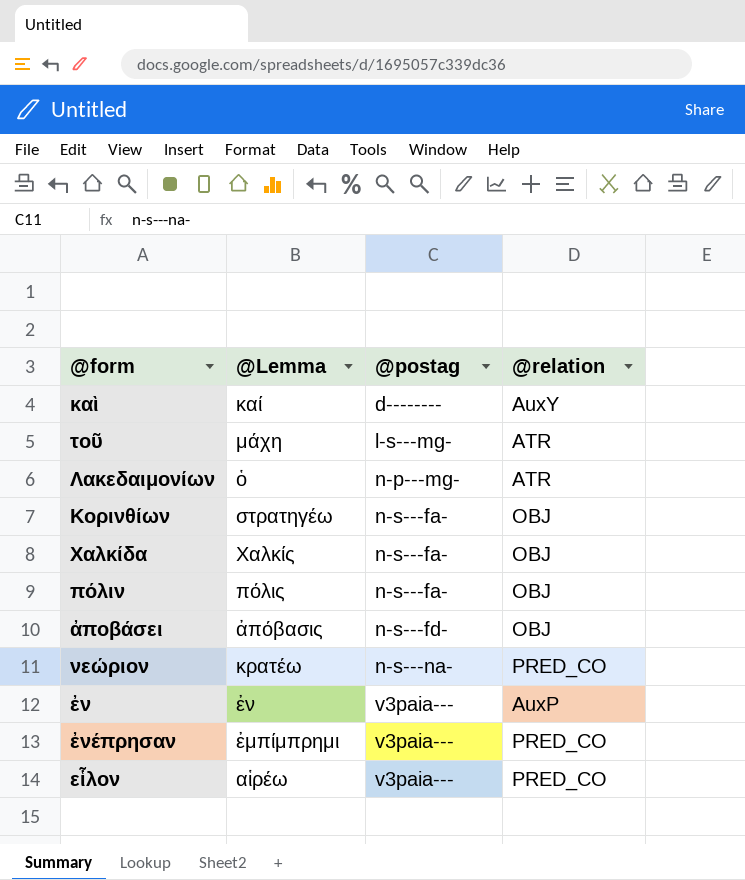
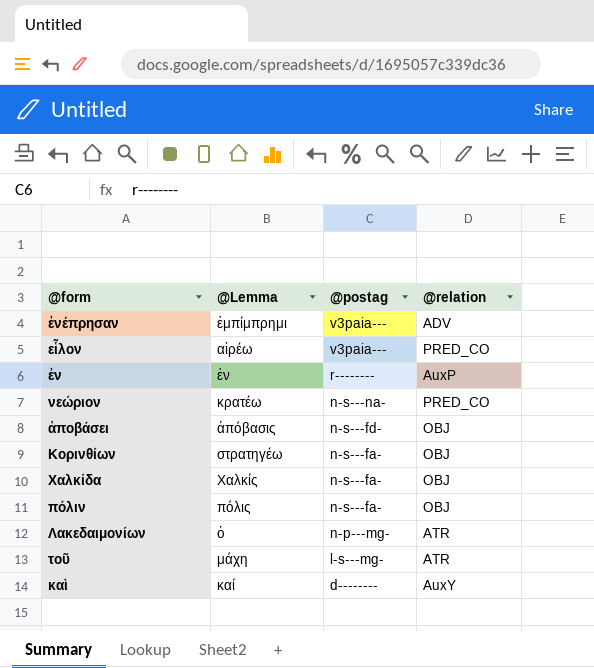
row order: @postag ascending -> @postag descending
ἐνέπρησαν | @relation: PRED_CO -> ADV
ἐν | @postag: v3paia--- -> r--------

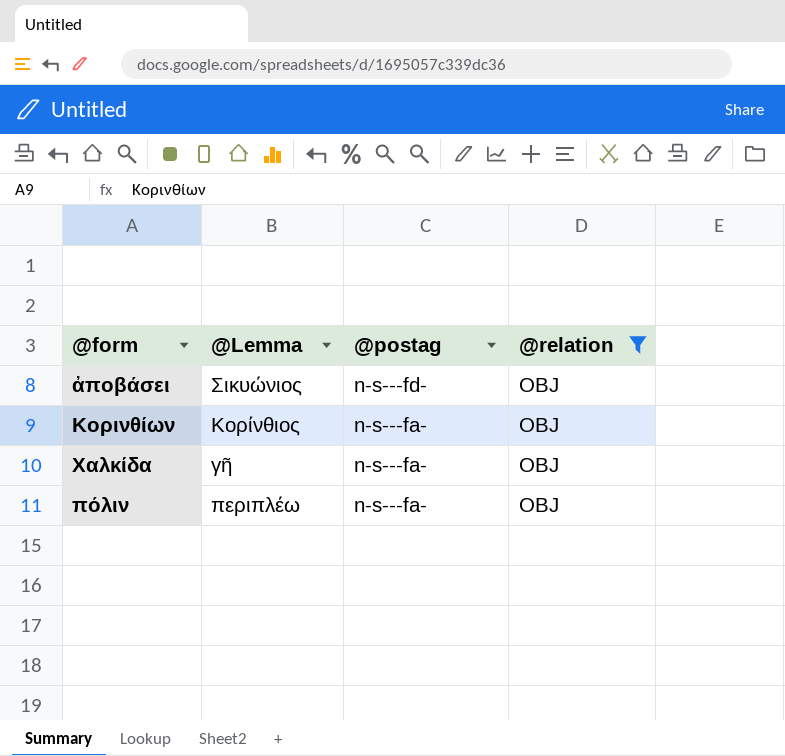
filter: none -> @relation = OBJ
ἀποβάσει | @Lemma: ἀπόβασις -> Σικυώνιος
Κορινθίων | @Lemma: στρατηγέω -> Κορίνθιος
Χαλκίδα | @Lemma: Χαλκίς -> γῆ
πόλιν | @Lemma: πόλις -> περιπλέω

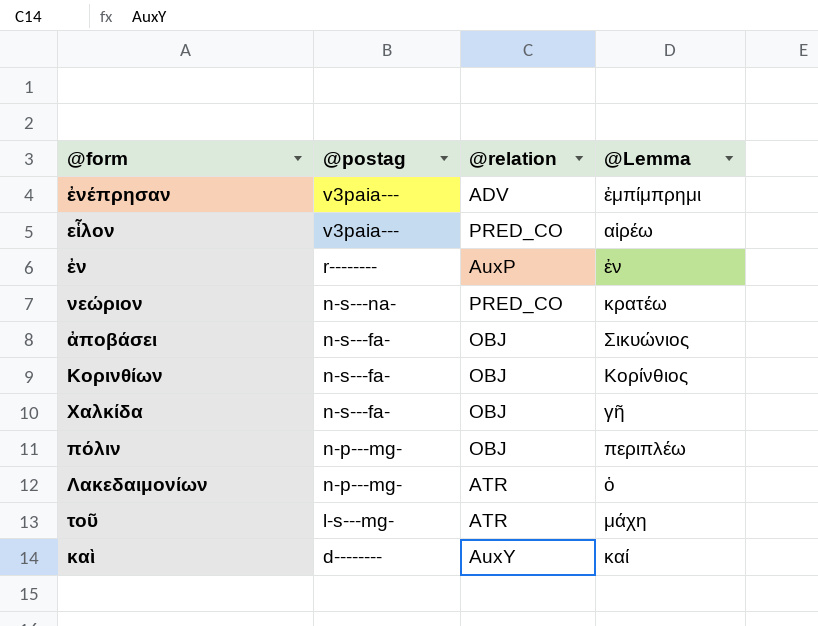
filter: @relation = OBJ -> none
column @Lemma | position: 2 -> 4
ἀποβάσει | @postag: n-s---fd- -> n-s---fa-
πόλιν | @postag: n-s---fa- -> n-p---mg-

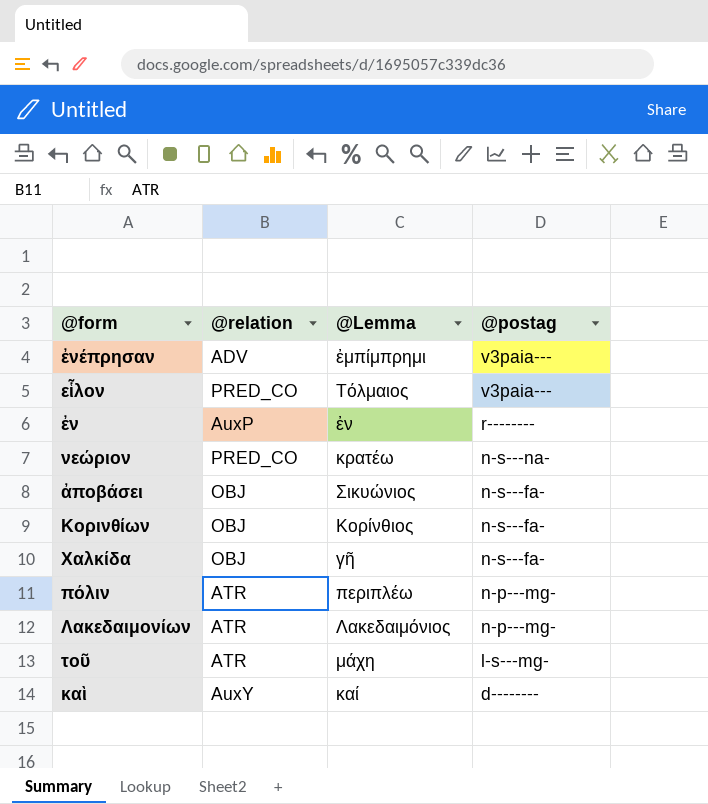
column @postag | position: 2 -> 4
εἷλον | @Lemma: αἱρέω -> Τόλμαιος
πόλιν | @relation: OBJ -> ATR
Λακεδαιμονίων | @Lemma: ὁ -> Λακεδαιμόνιος

